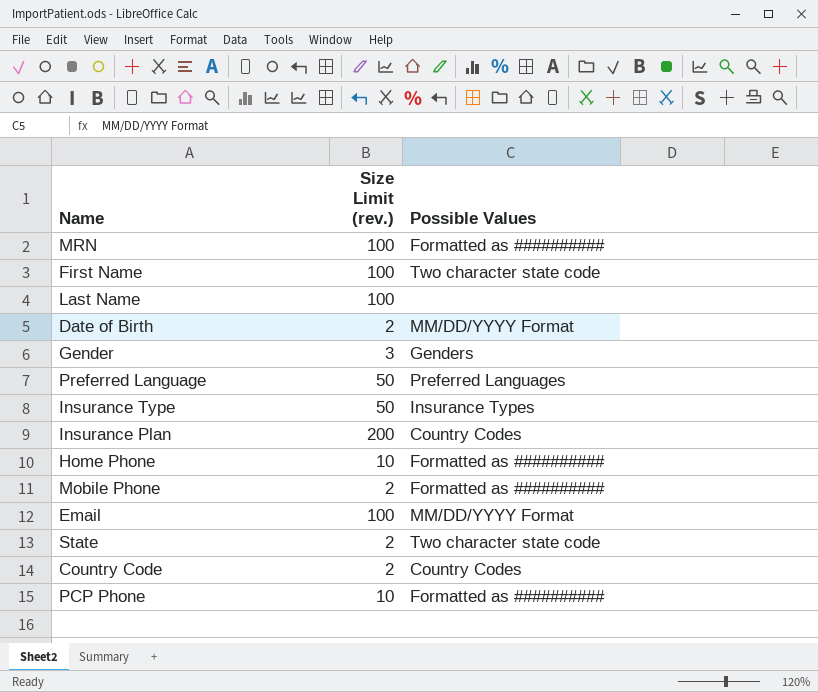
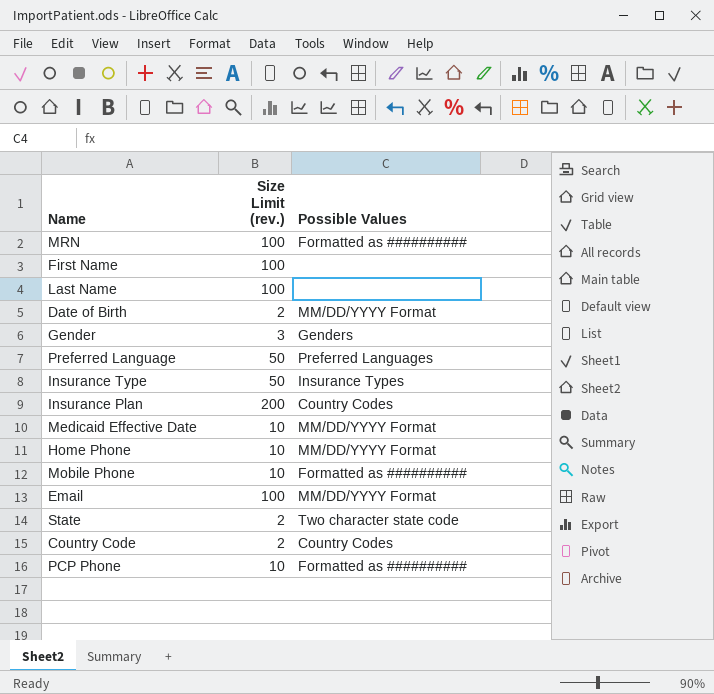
First Name | Possible Values: Two character state code -> none
row Medicaid Effective Date: none -> 10 | MM/DD/YYYY Format
Home Phone | Possible Values: Formatted as ########## -> MM/DD/YYYY Format
Mobile Phone | Size Limit (rev.): 2 -> 10

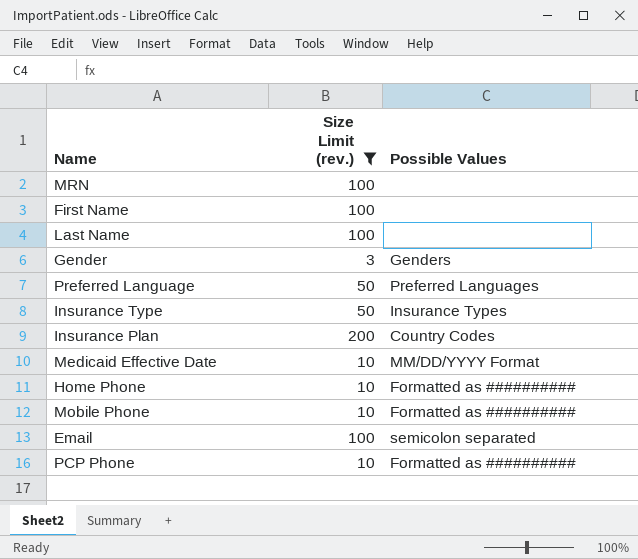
filter: none -> Size Limit (rev.) != 2
MRN | Possible Values: Formatted as ########## -> none
Home Phone | Possible Values: MM/DD/YYYY Format -> Formatted as ##########
Email | Possible Values: MM/DD/YYYY Format -> semicolon separated

